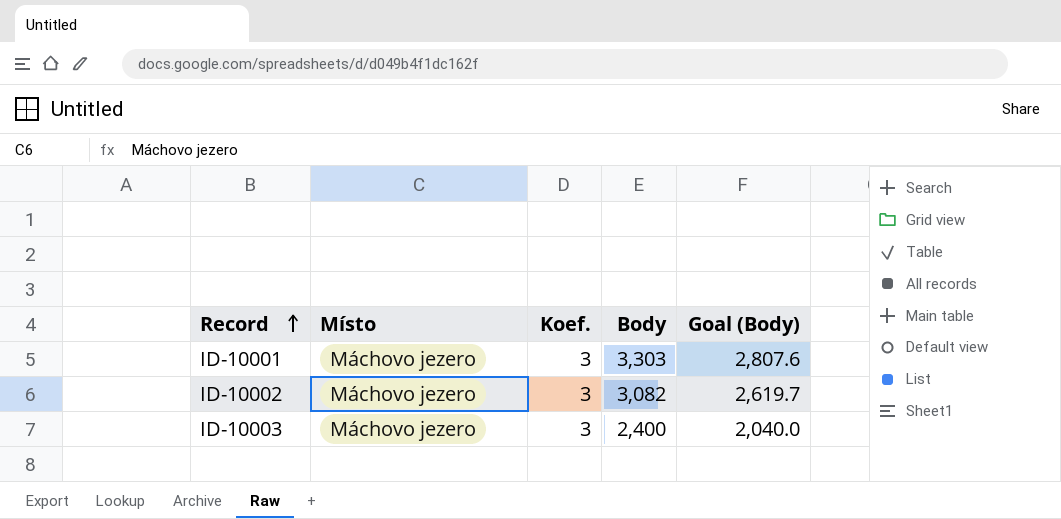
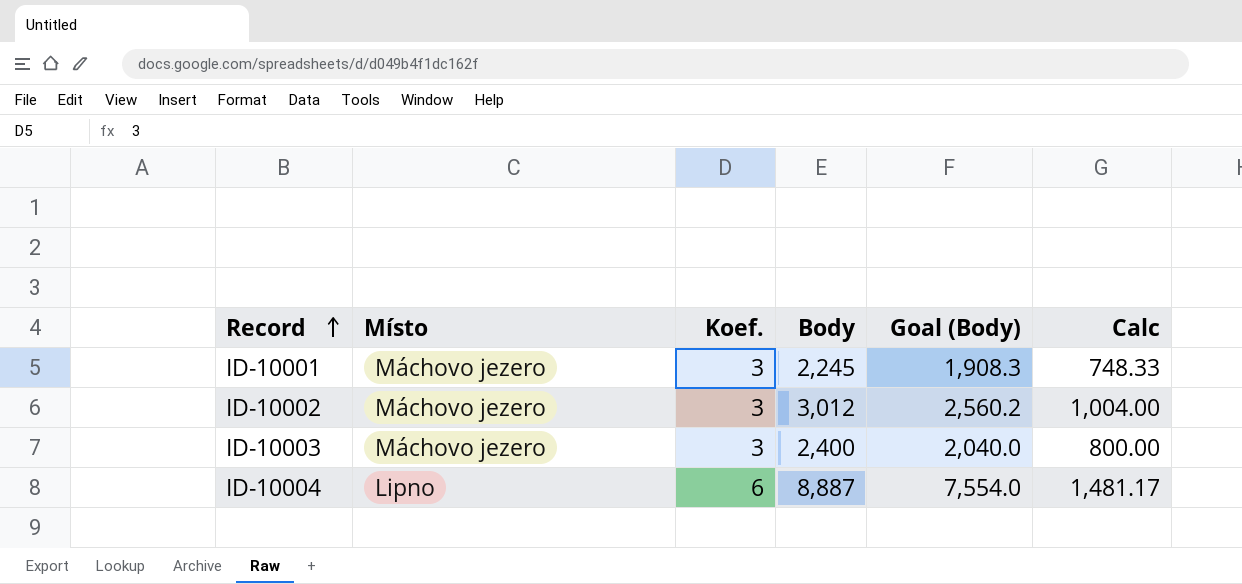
column Calc | formula: none -> [Body] / [Koef.]
ID-10001 | Body: 3,303 -> 2,245
ID-10001 | Goal (Body): 2,807.6 -> 1,908.3
ID-10002 | Body: 3,082 -> 3,012
ID-10002 | Goal (Body): 2,619.7 -> 2,560.2
row ID-10004: none -> Lipno | 6 | 8,887 | 7,554.0 | 1,481.17

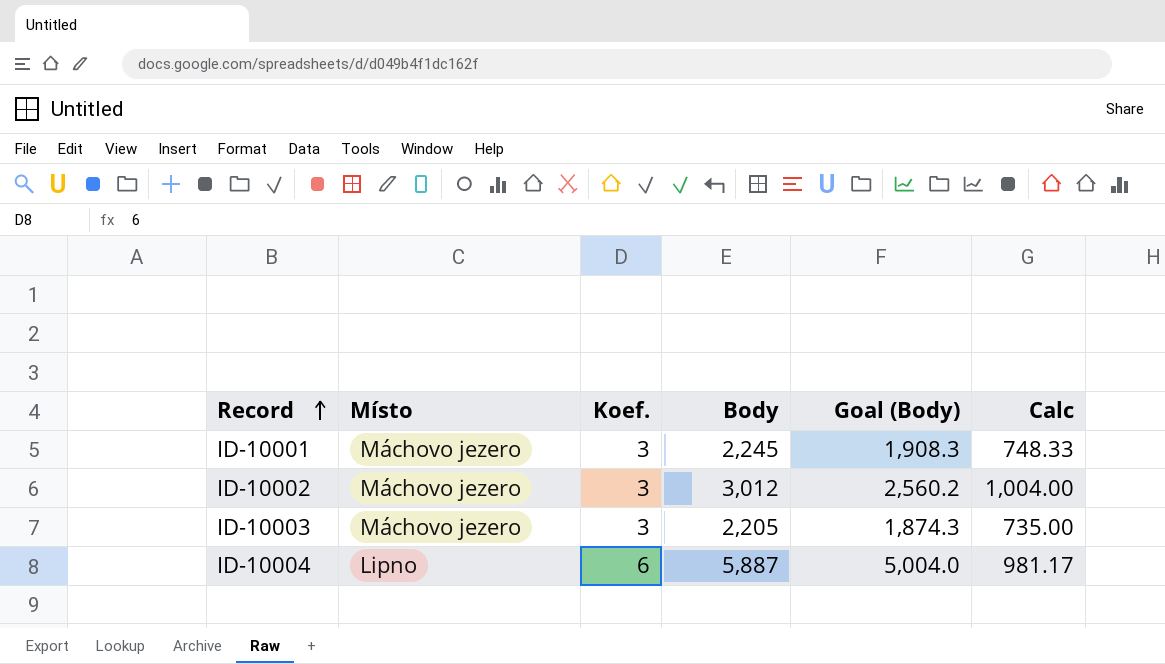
ID-10003 | Body: 2,400 -> 2,205
ID-10003 | Goal (Body): 2,040.0 -> 1,874.3
ID-10003 | Calc: 800.00 -> 735.00
ID-10004 | Body: 8,887 -> 5,887
ID-10004 | Goal (Body): 7,554.0 -> 5,004.0
ID-10004 | Calc: 1,481.17 -> 981.17

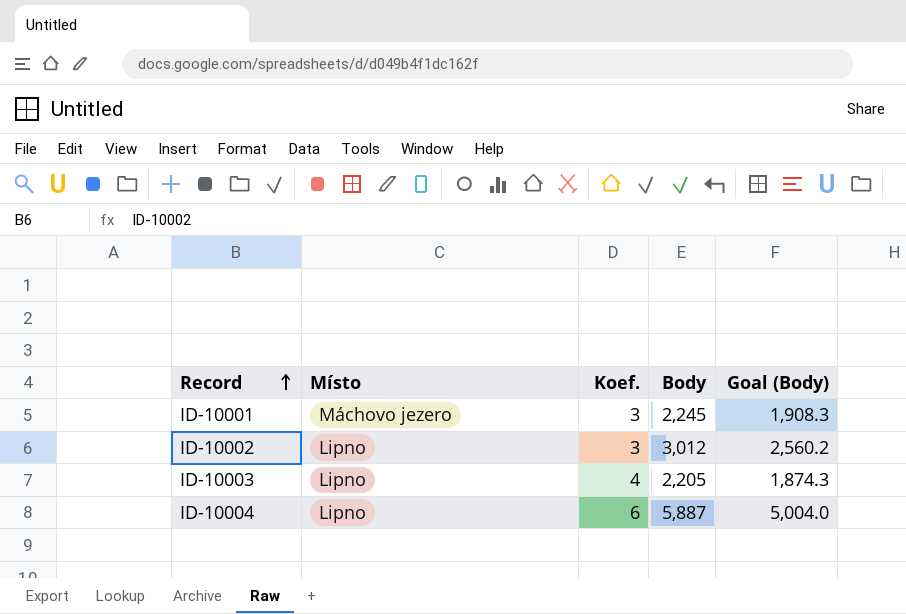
column Calc | formula: [Body] / [Koef.] -> none
ID-10002 | Místo: Máchovo jezero -> Lipno
ID-10003 | Místo: Máchovo jezero -> Lipno
ID-10003 | Koef.: 3 -> 4

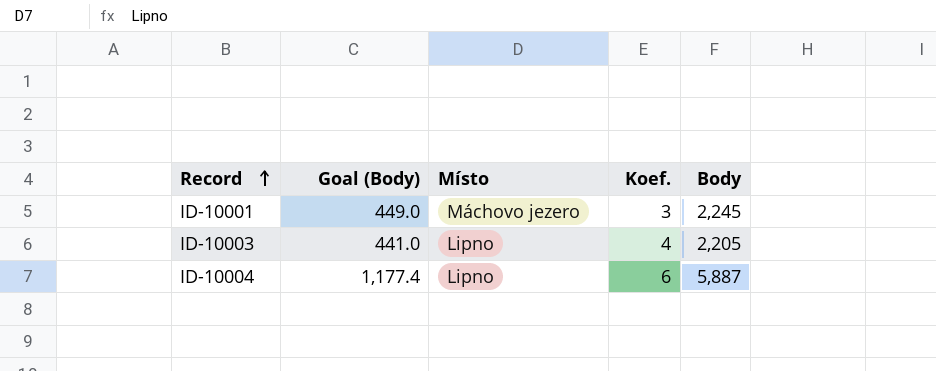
column Goal (Body) | formula: [Body] * 0.85 -> [Body] * 0.2
column Goal (Body) | position: 5 -> 2
row ID-10002: Lipno | 3 | 3,012 | 2,560.2 -> none

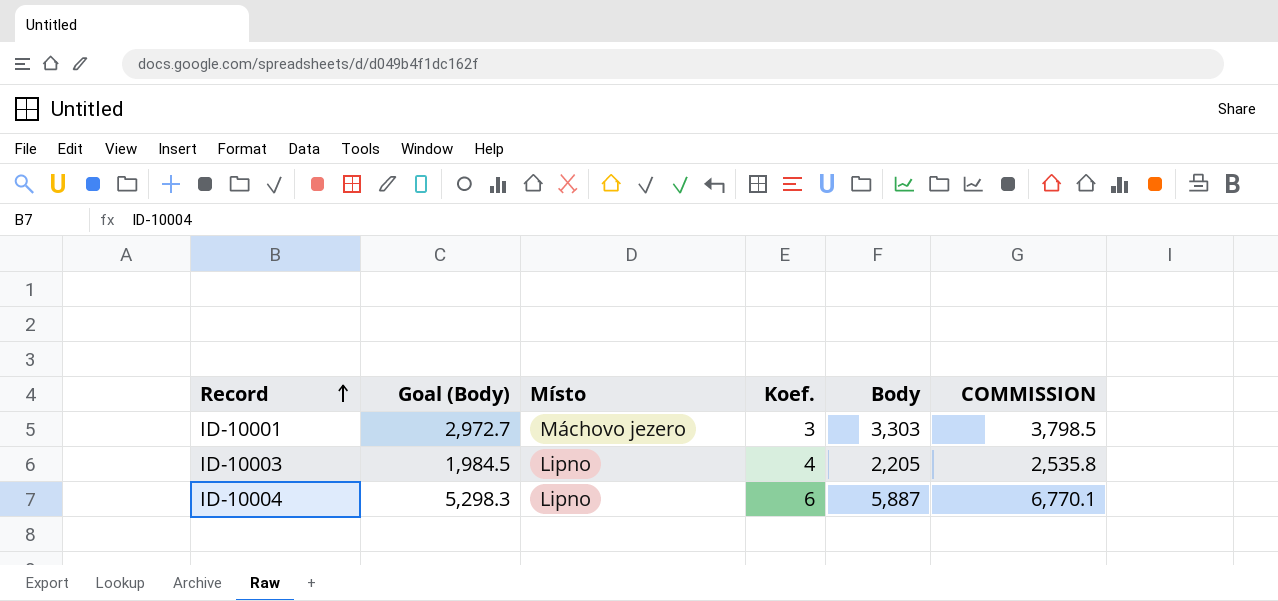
column Goal (Body) | formula: [Body] * 0.2 -> [Body] * 0.9
column COMMISSION | formula: none -> [Body] * 1.15
ID-10001 | Body: 2,245 -> 3,303

